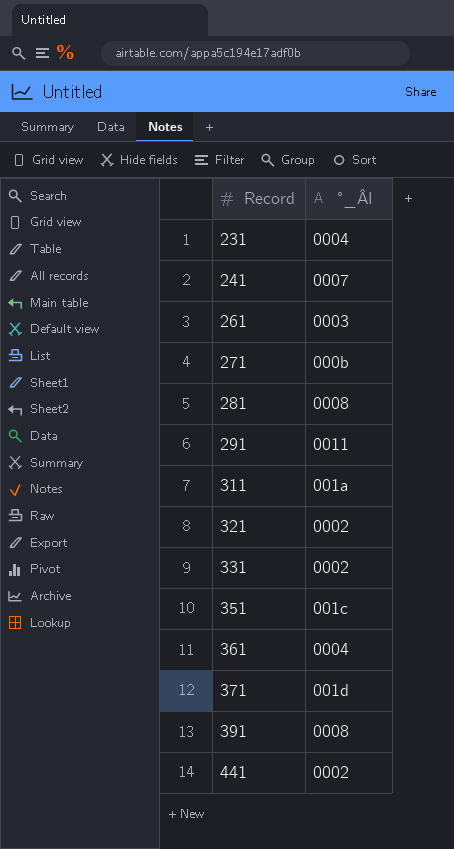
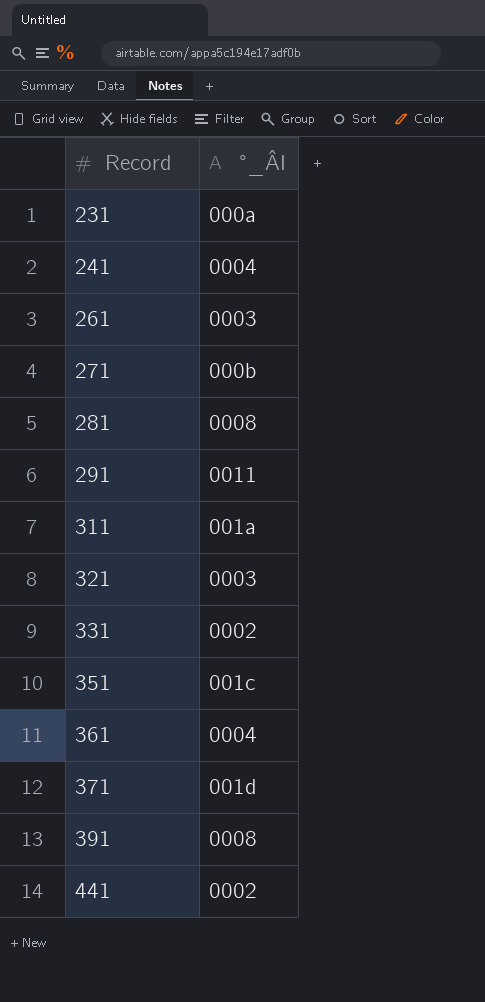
231 | °_ÂI: 0004 -> 000a
241 | °_ÂI: 0007 -> 0004
321 | °_ÂI: 0002 -> 0003

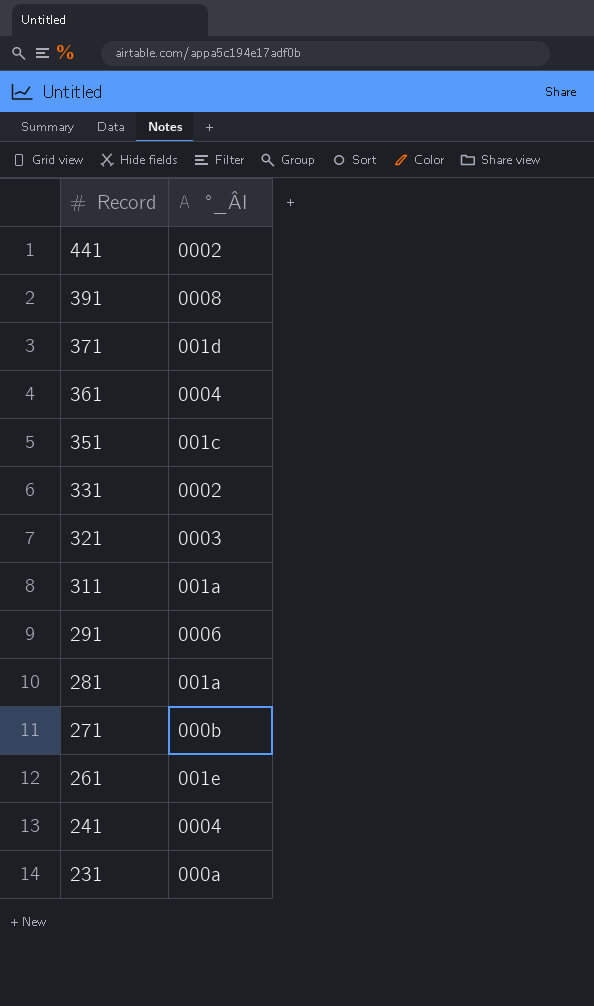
row order: Record ascending -> Record descending
291 | °_ÂI: 0011 -> 0006
281 | °_ÂI: 0008 -> 001a
261 | °_ÂI: 0003 -> 001e

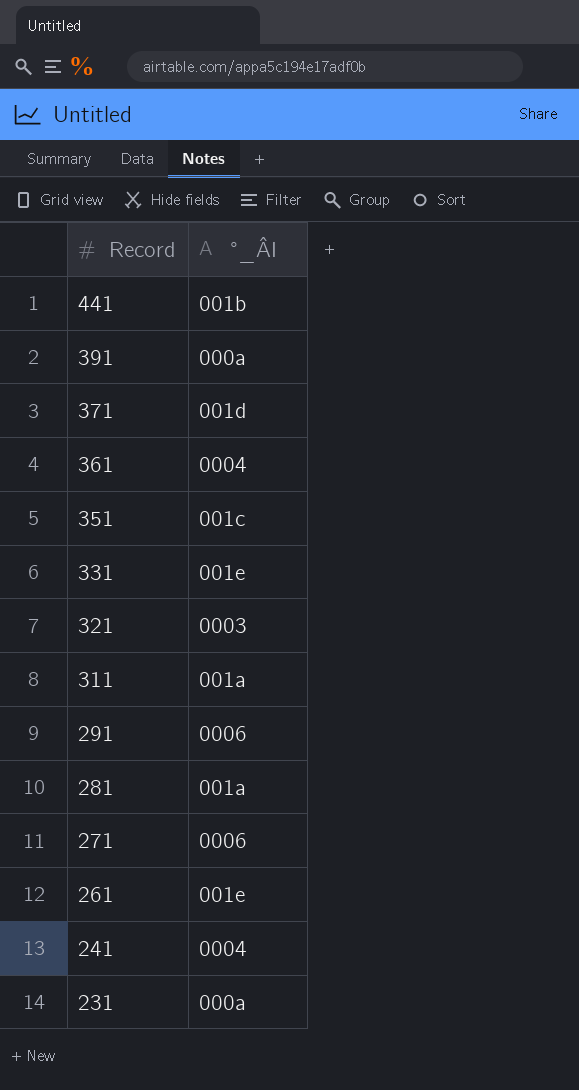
441 | °_ÂI: 0002 -> 001b
391 | °_ÂI: 0008 -> 000a
331 | °_ÂI: 0002 -> 001e
271 | °_ÂI: 000b -> 0006

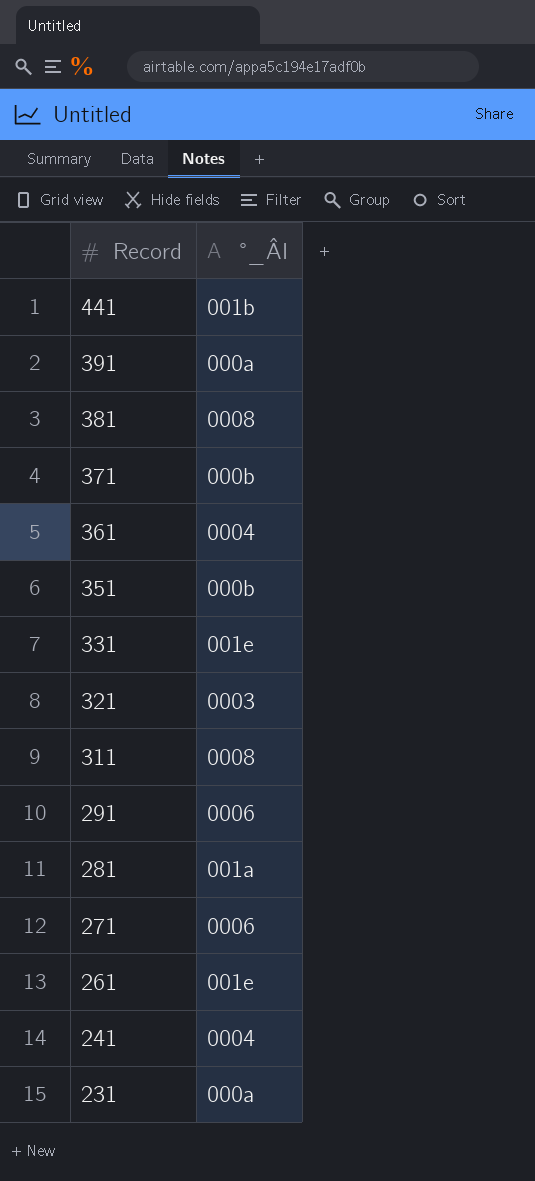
row 381: none -> 0008
371 | °_ÂI: 001d -> 000b
351 | °_ÂI: 001c -> 000b
311 | °_ÂI: 001a -> 0008

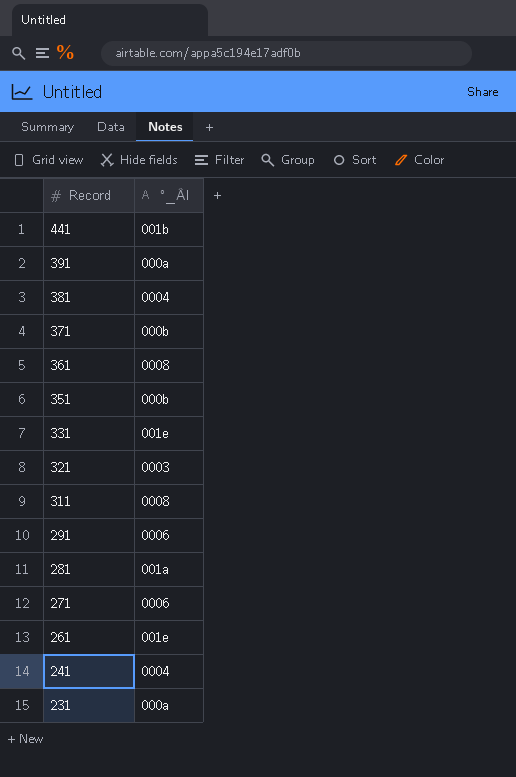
381 | °_ÂI: 0008 -> 0004
361 | °_ÂI: 0004 -> 0008

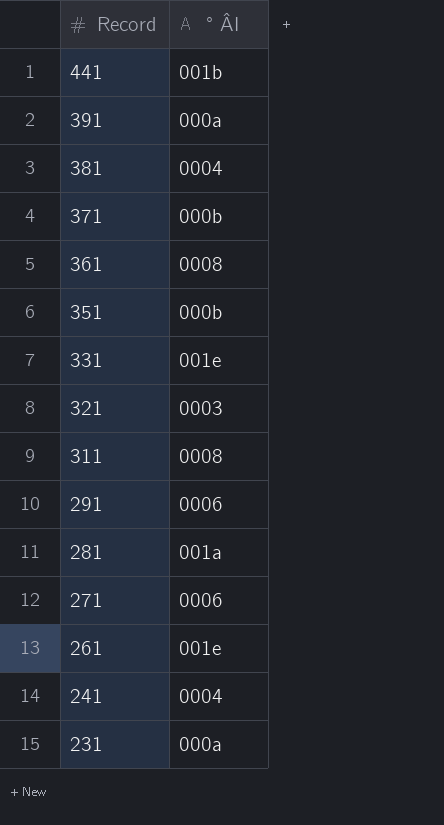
column name: °_ÂI -> ° ÂI

